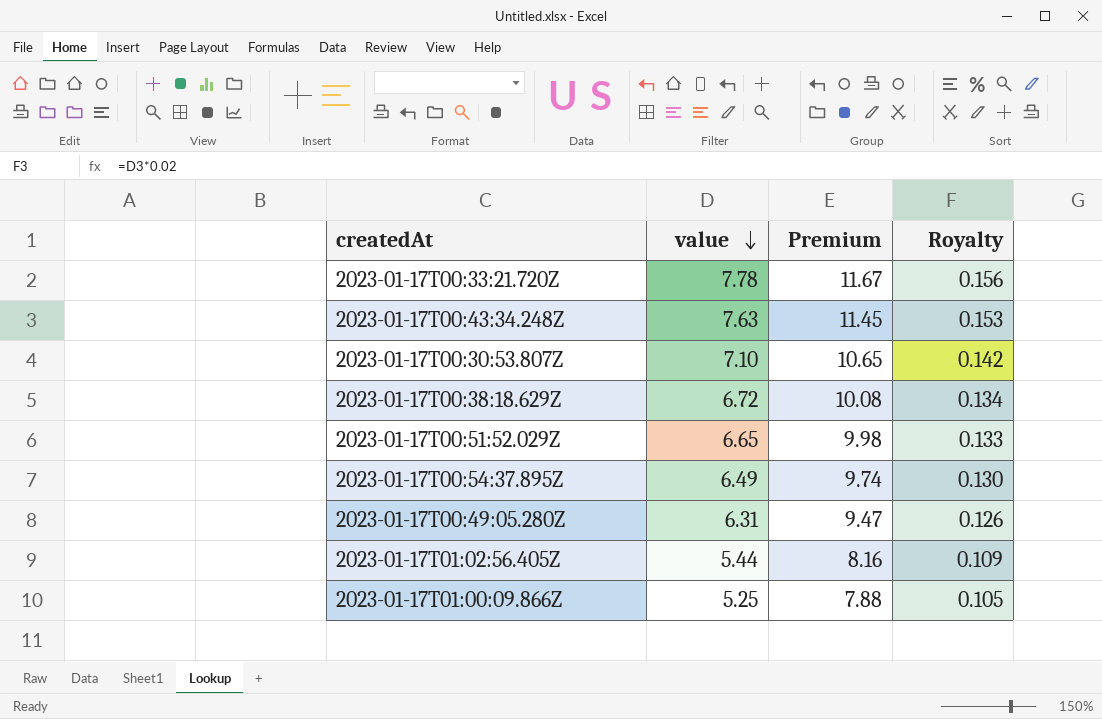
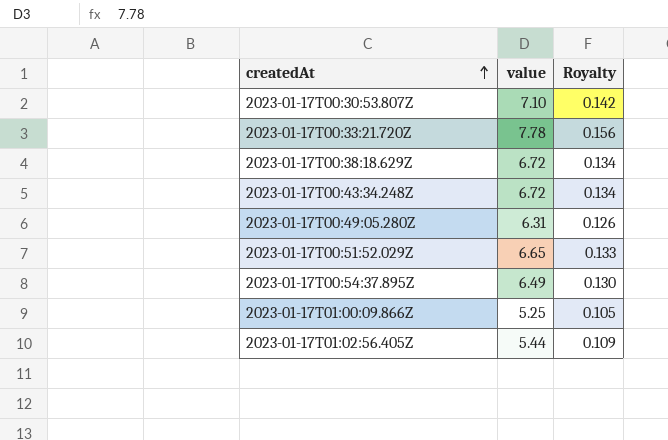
row order: value descending -> createdAt ascending
column Premium | formula: [value] * 1.5 -> none
2023-01-17T00:43:34.248Z | value: 7.63 -> 6.72
2023-01-17T00:43:34.248Z | Royalty: 0.153 -> 0.134

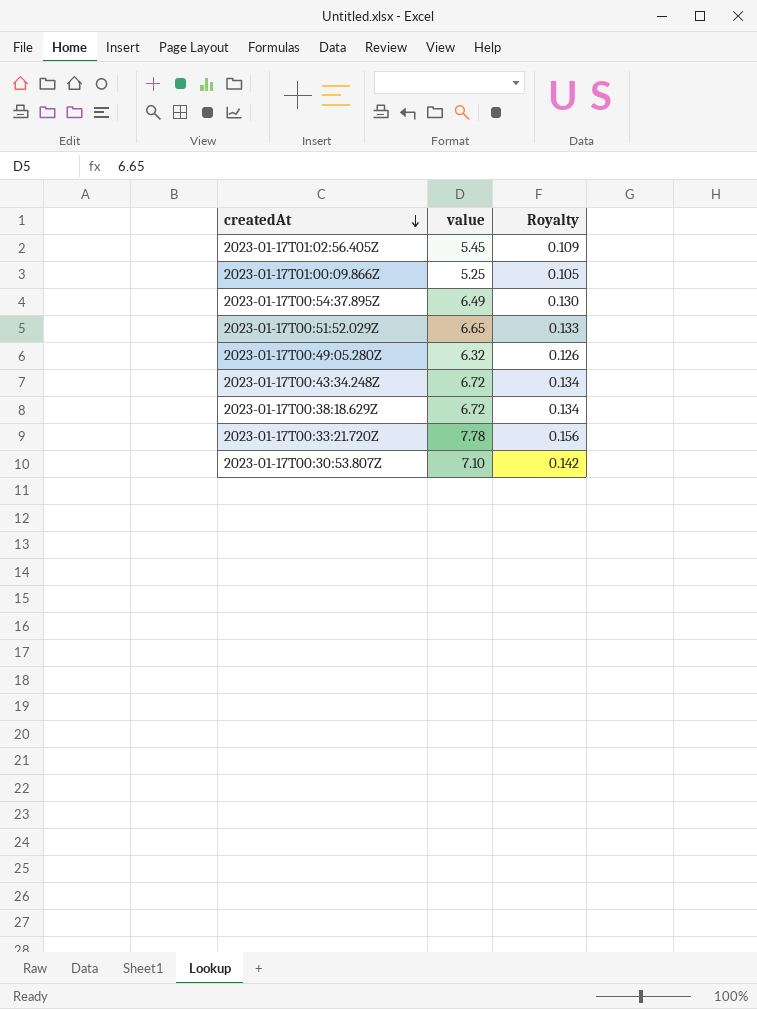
row order: createdAt ascending -> createdAt descending
2023-01-17T01:02:56.405Z | value: 5.44 -> 5.45
2023-01-17T00:49:05.280Z | value: 6.31 -> 6.32

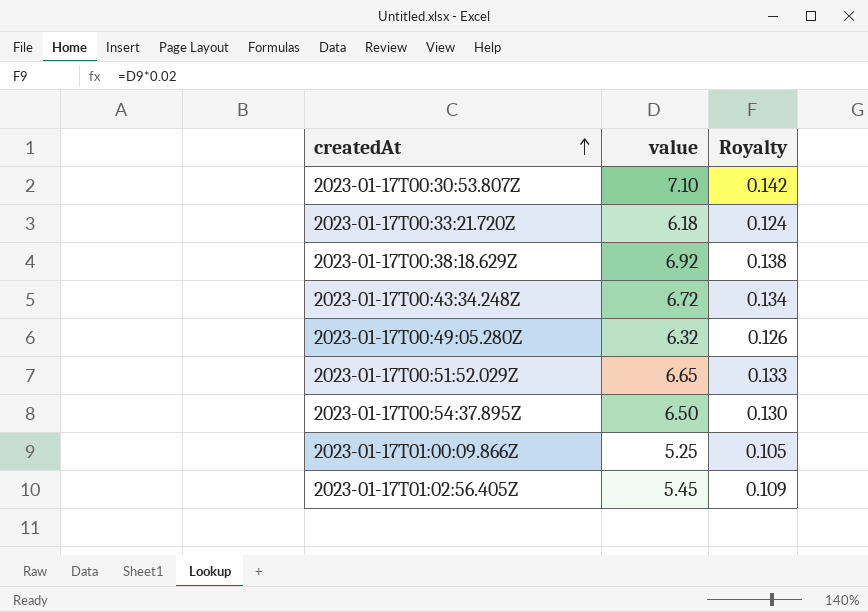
row order: createdAt descending -> createdAt ascending
2023-01-17T00:33:21.720Z | value: 7.78 -> 6.18
2023-01-17T00:33:21.720Z | Royalty: 0.156 -> 0.124
2023-01-17T00:38:18.629Z | value: 6.72 -> 6.92
2023-01-17T00:38:18.629Z | Royalty: 0.134 -> 0.138
2023-01-17T00:54:37.895Z | value: 6.49 -> 6.50

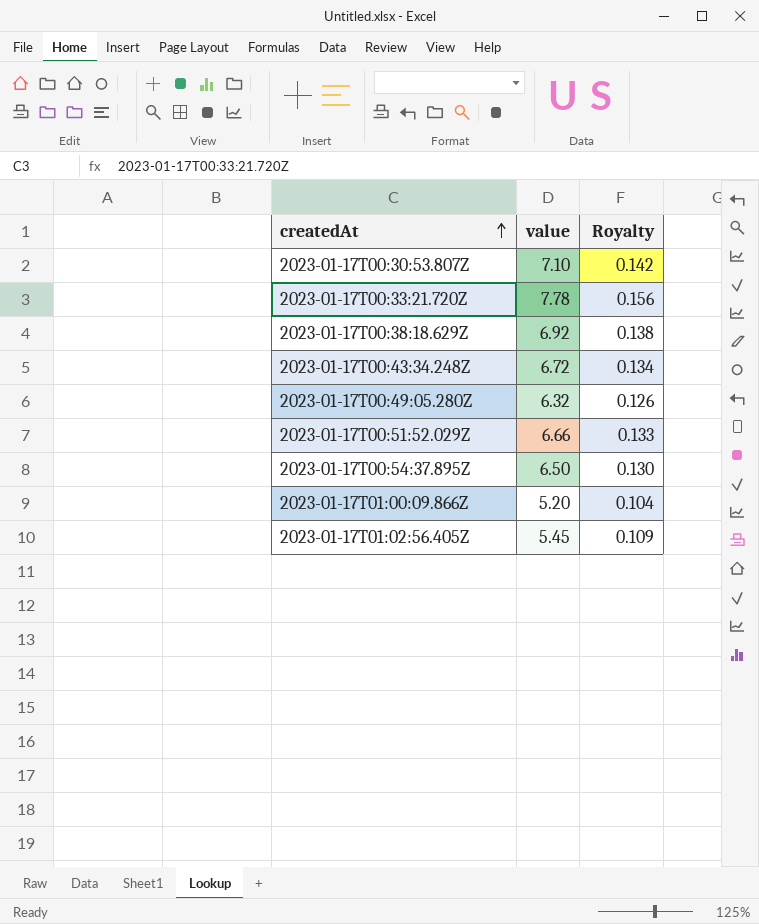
2023-01-17T00:33:21.720Z | value: 6.18 -> 7.78
2023-01-17T00:33:21.720Z | Royalty: 0.124 -> 0.156
2023-01-17T00:51:52.029Z | value: 6.65 -> 6.66
2023-01-17T01:00:09.866Z | value: 5.25 -> 5.20
2023-01-17T01:00:09.866Z | Royalty: 0.105 -> 0.104

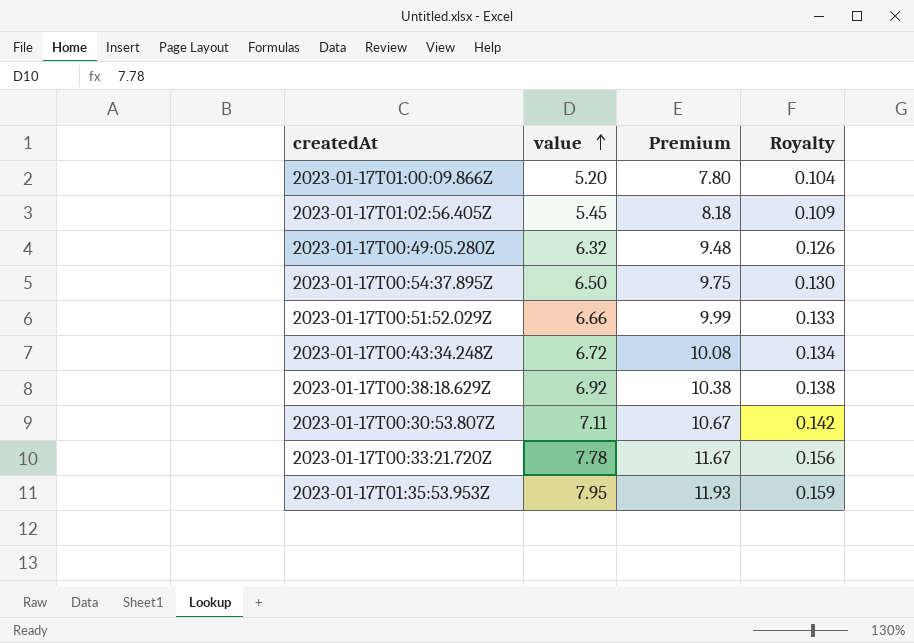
row order: createdAt ascending -> value ascending
column Premium | formula: none -> [value] * 1.5
2023-01-17T00:30:53.807Z | value: 7.10 -> 7.11
row 2023-01-17T01:35:53.953Z: none -> 7.95 | 11.93 | 0.159

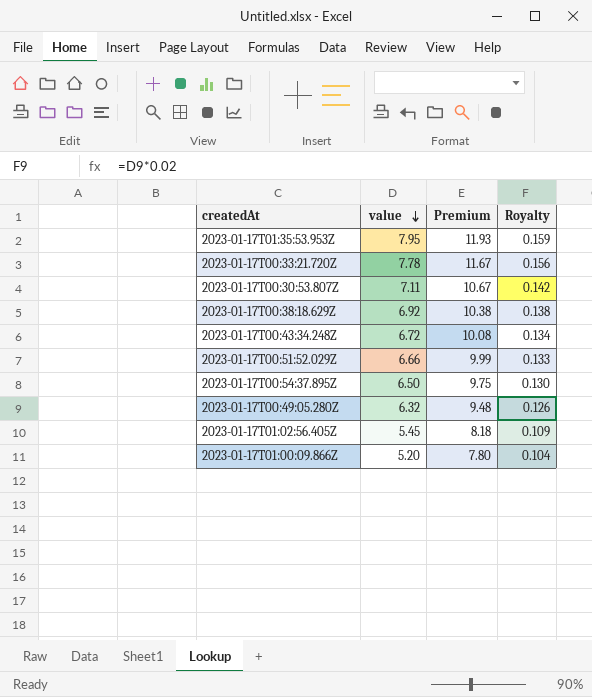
row order: value ascending -> value descending

